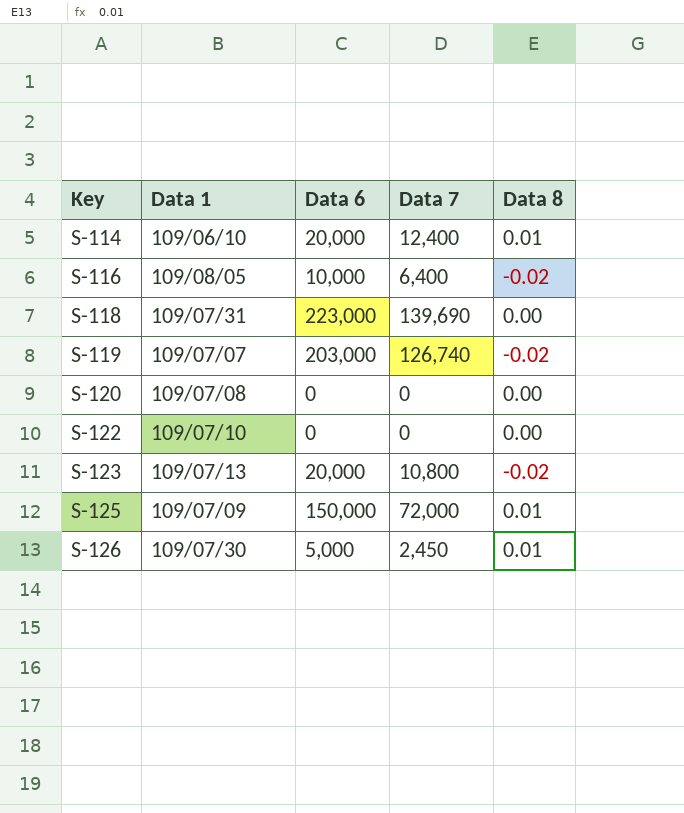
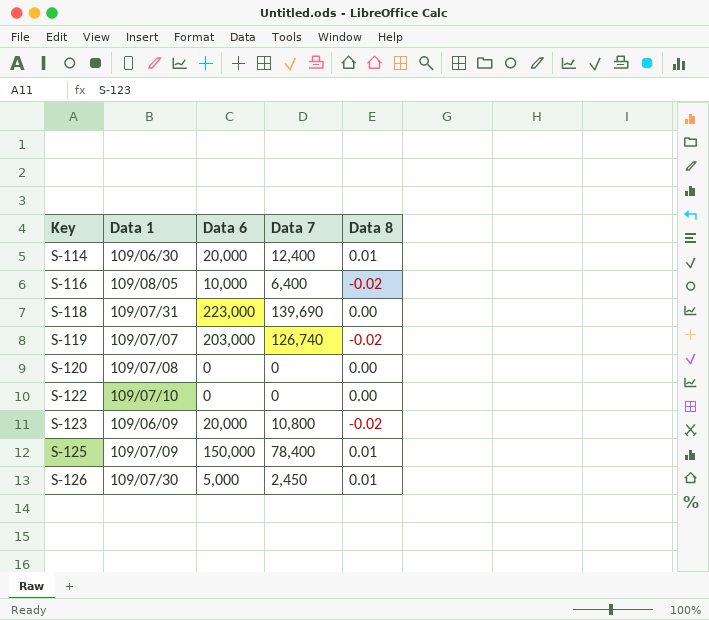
S-114 | Data 1: 109/06/10 -> 109/06/30
S-123 | Data 1: 109/07/13 -> 109/06/09
S-125 | Data 7: 72,000 -> 78,400

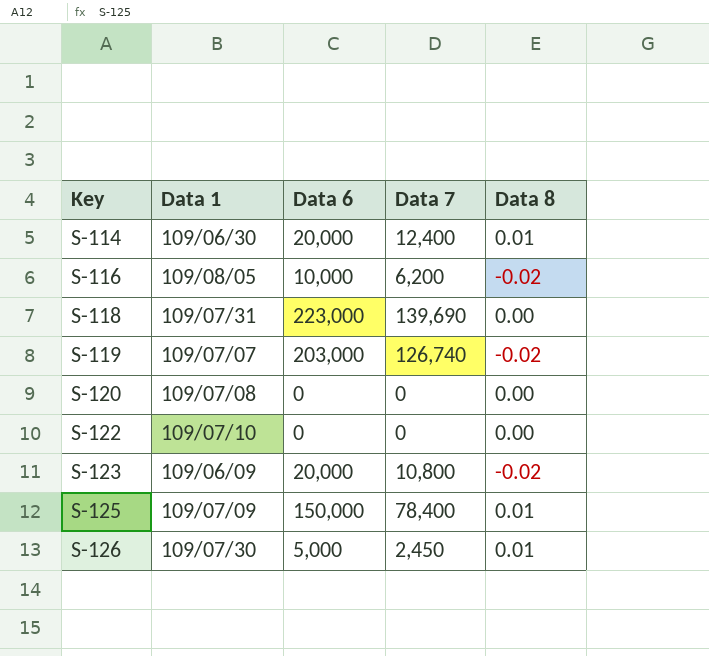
S-116 | Data 7: 6,400 -> 6,200

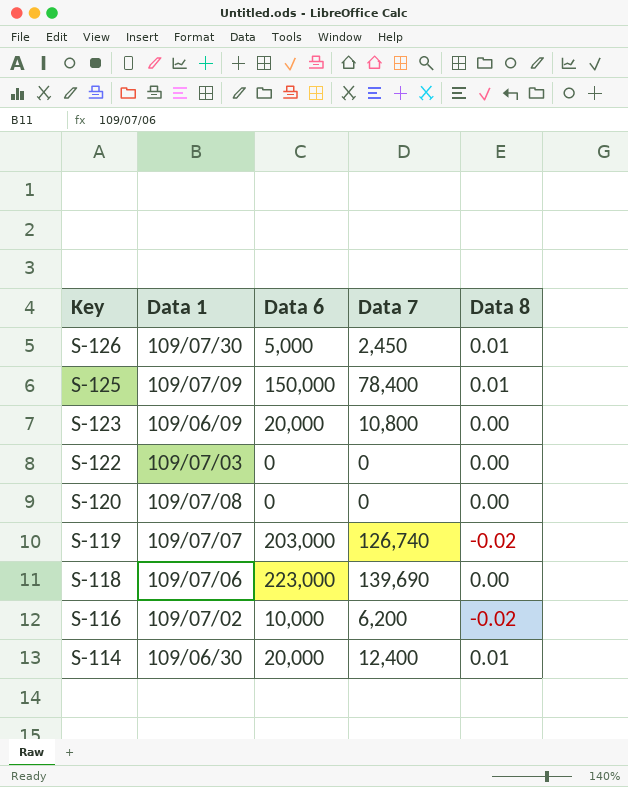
row order: Key ascending -> Key descending
S-123 | Data 8: -0.02 -> 0.00
S-122 | Data 1: 109/07/10 -> 109/07/03
S-118 | Data 1: 109/07/31 -> 109/07/06
S-116 | Data 1: 109/08/05 -> 109/07/02

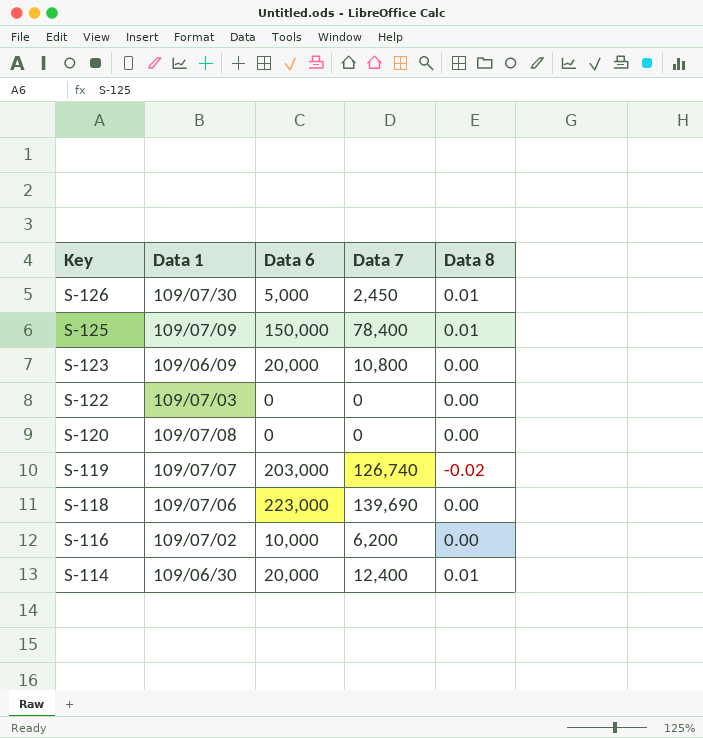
S-116 | Data 8: -0.02 -> 0.00

